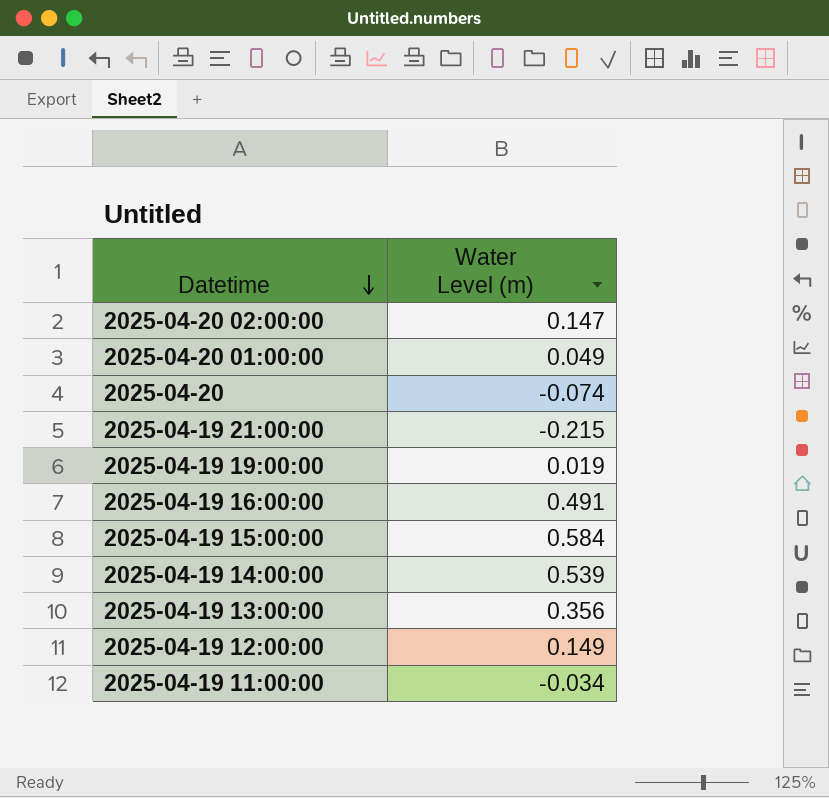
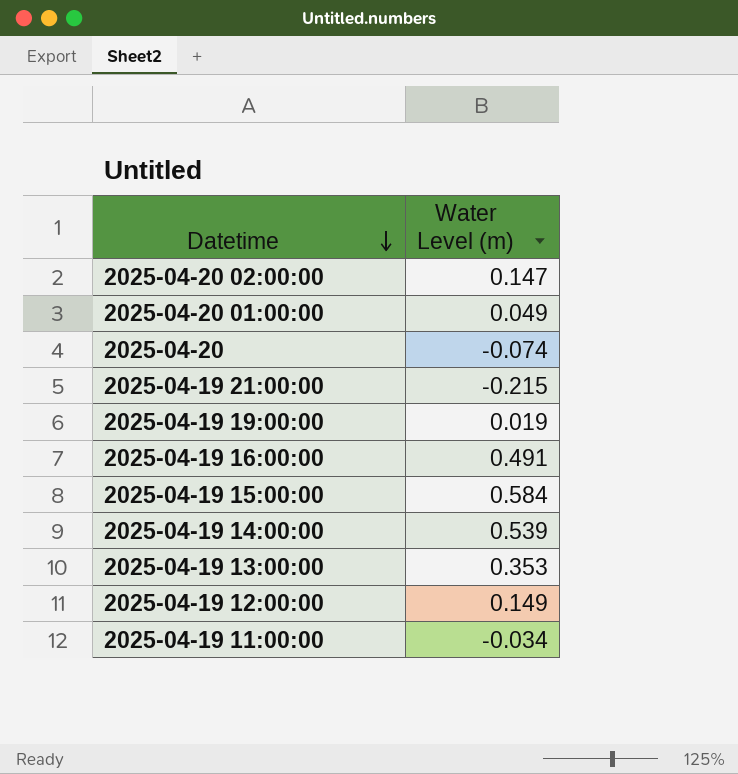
2025-04-19 13:00:00 | Water Level (m): 0.356 -> 0.353

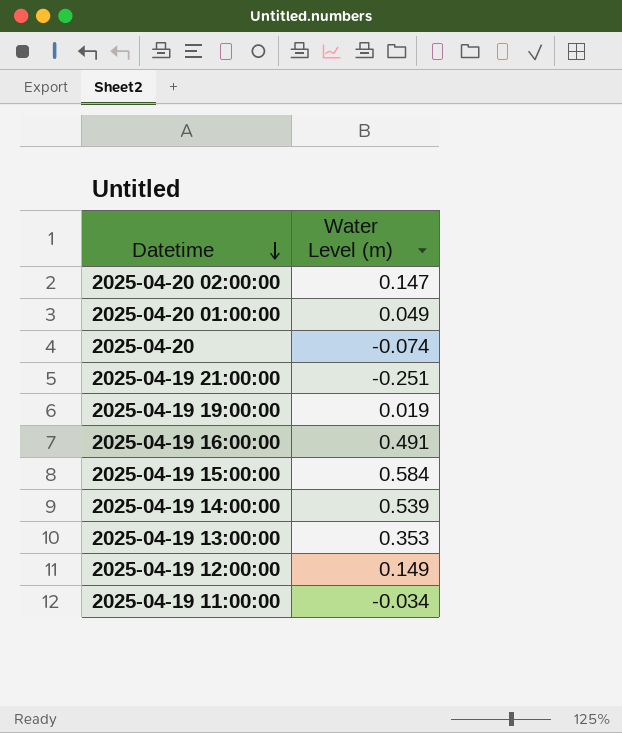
2025-04-19 21:00:00 | Water Level (m): -0.215 -> -0.251

